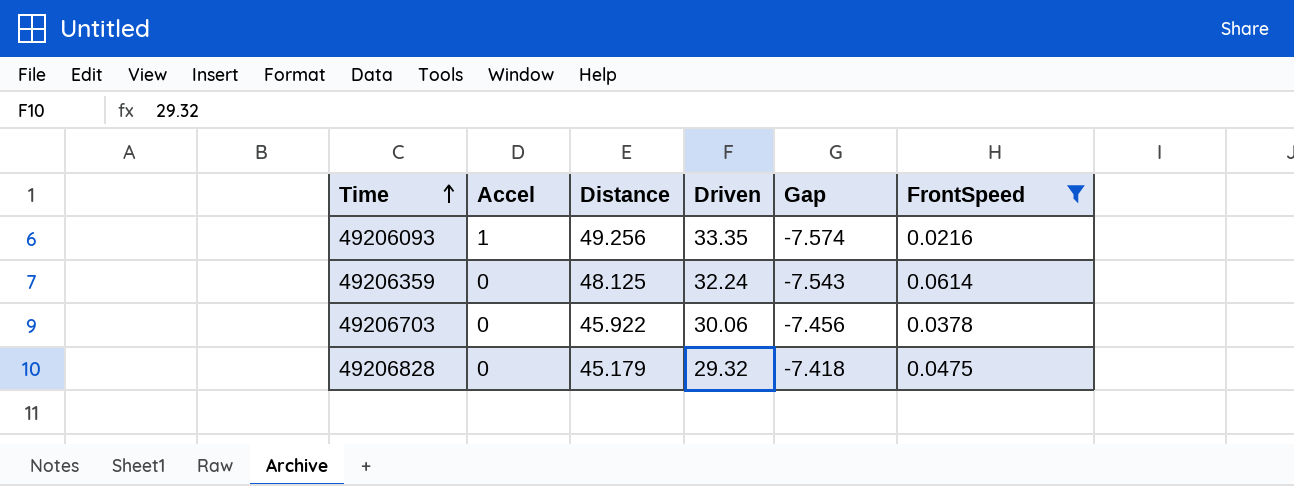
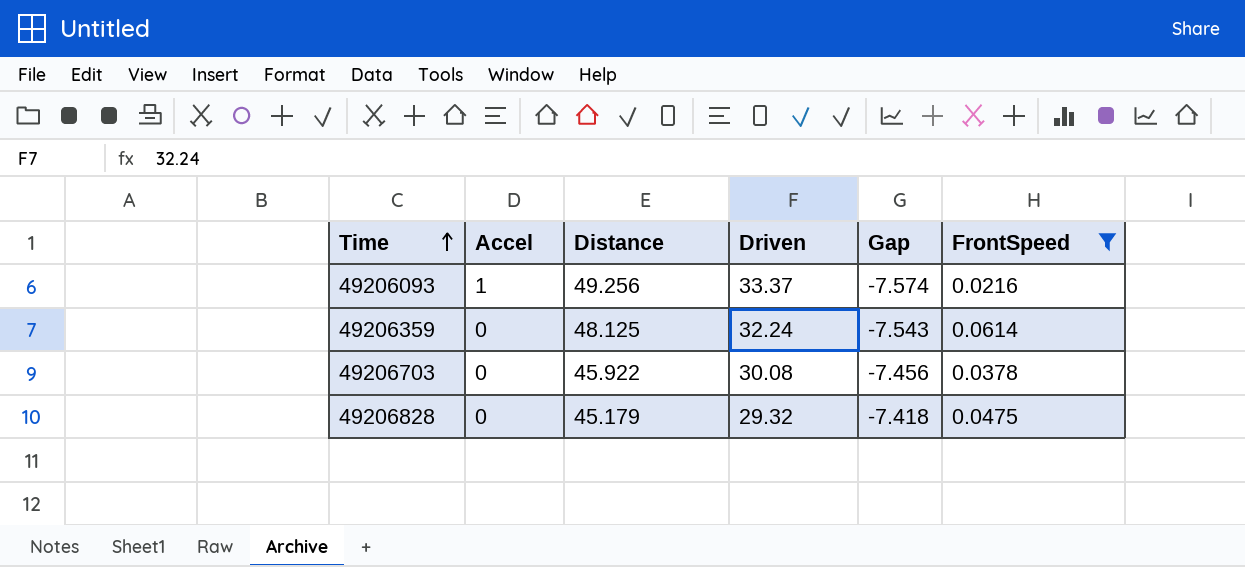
49206093 | Driven: 33.35 -> 33.37
49206703 | Driven: 30.06 -> 30.08

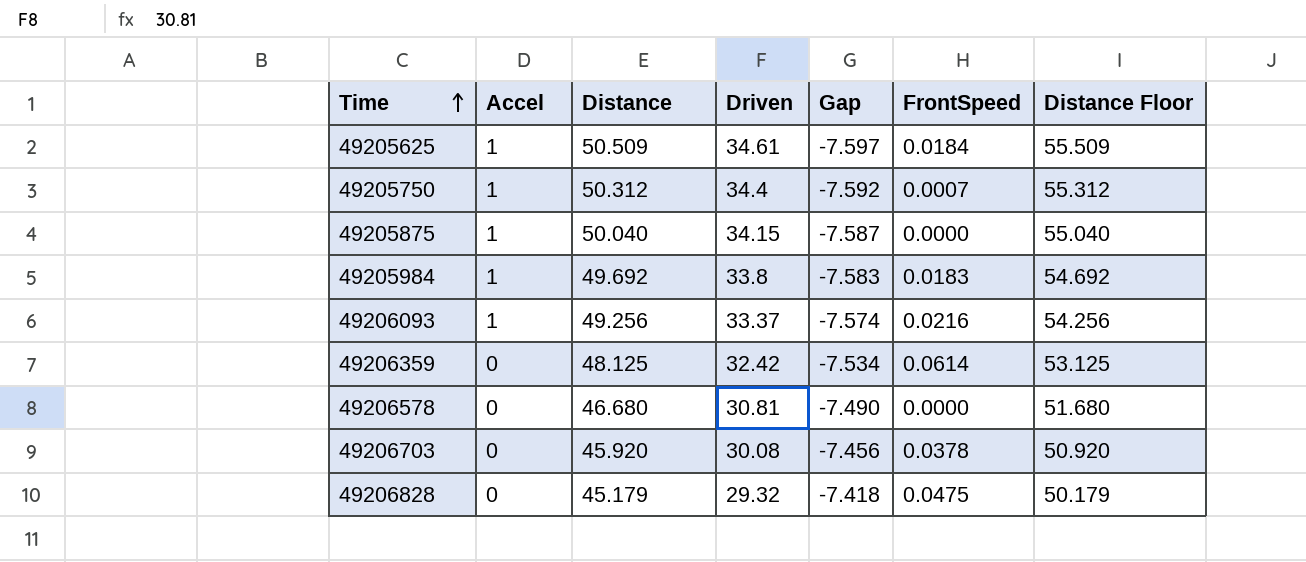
filter: FrontSpeed >= 0.0216 -> none
column Distance Floor | formula: none -> [Distance] + 5
49206359 | Driven: 32.24 -> 32.42
49206359 | Gap: -7.543 -> -7.534
49206703 | Distance: 45.922 -> 45.920

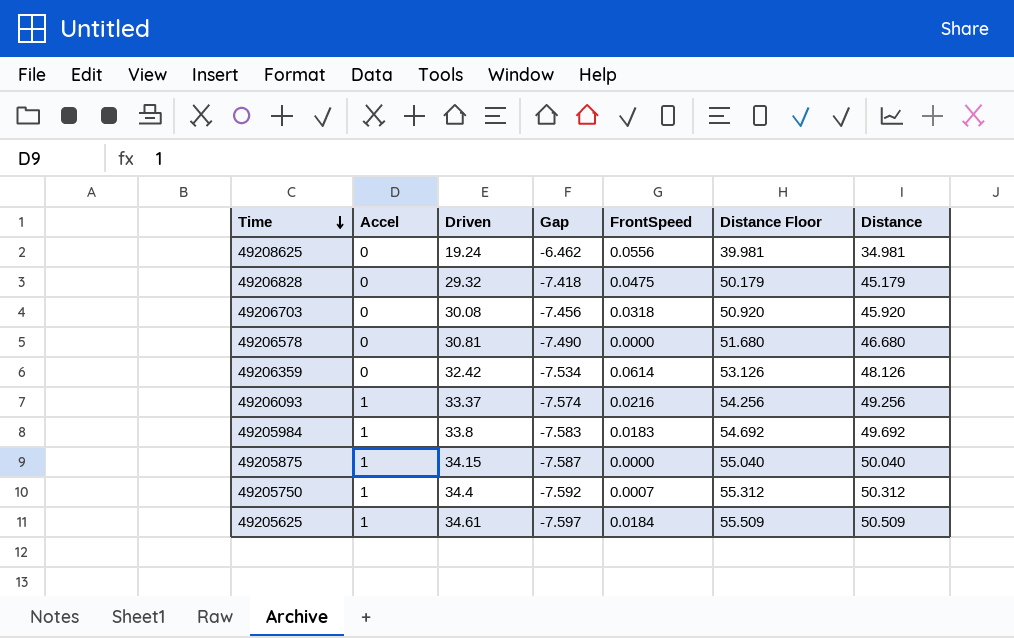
row order: Time ascending -> Time descending
column Distance | position: 3 -> 7
row 49208625: none -> 0 | 19.24 | -6.462 | 0.0556 | 39.981 | 34.981
49206703 | FrontSpeed: 0.0378 -> 0.0318
49206359 | Distance Floor: 53.125 -> 53.126
49206359 | Distance: 48.125 -> 48.126

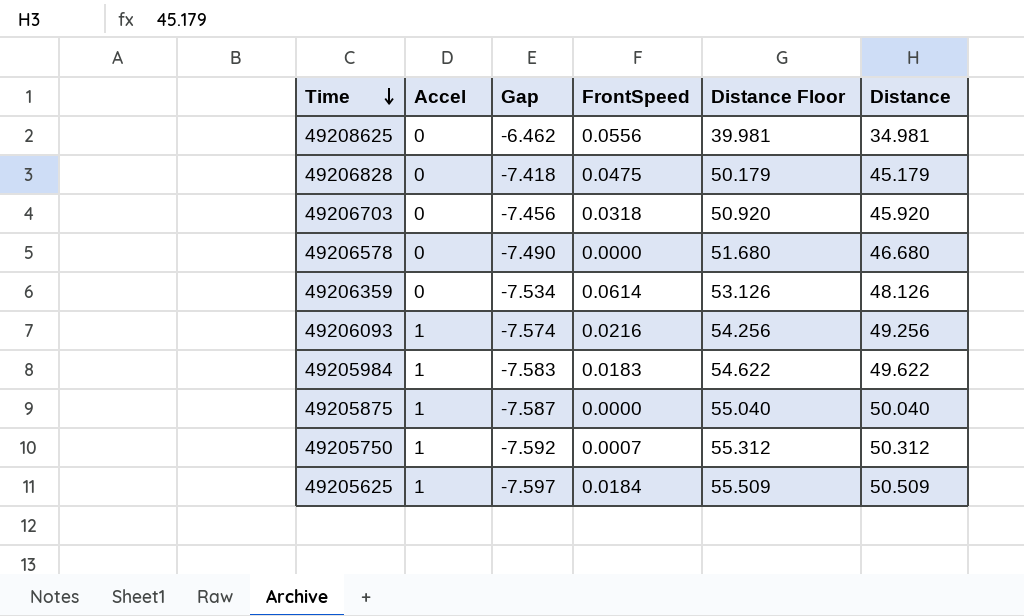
column Driven | position: 3 -> none
49205984 | Distance Floor: 54.692 -> 54.622
49205984 | Distance: 49.692 -> 49.622

